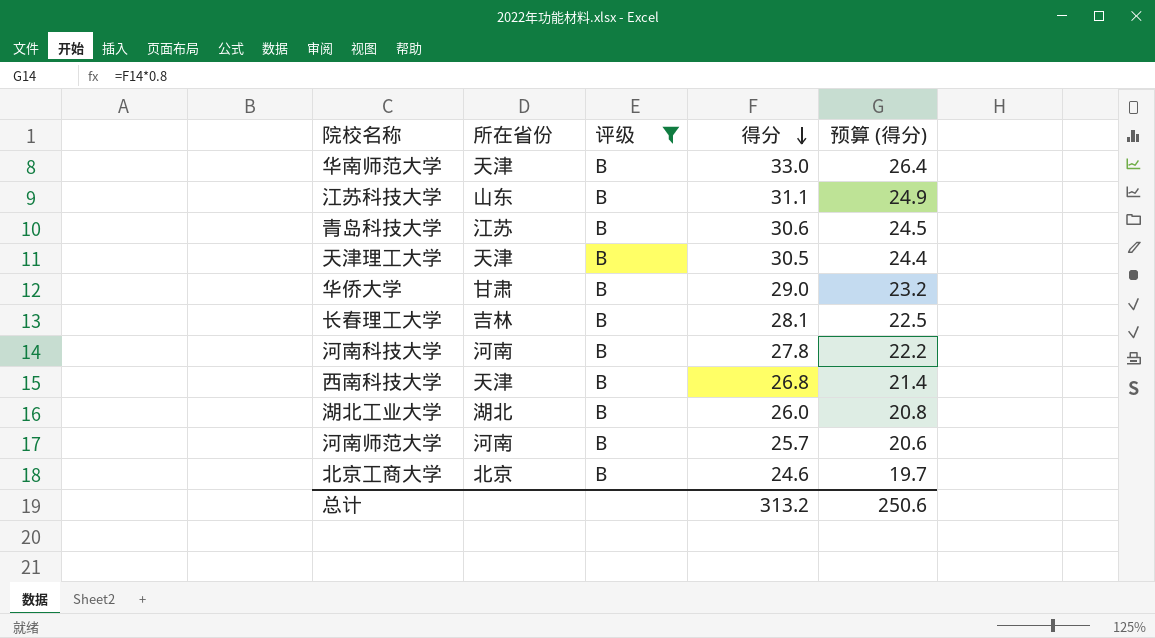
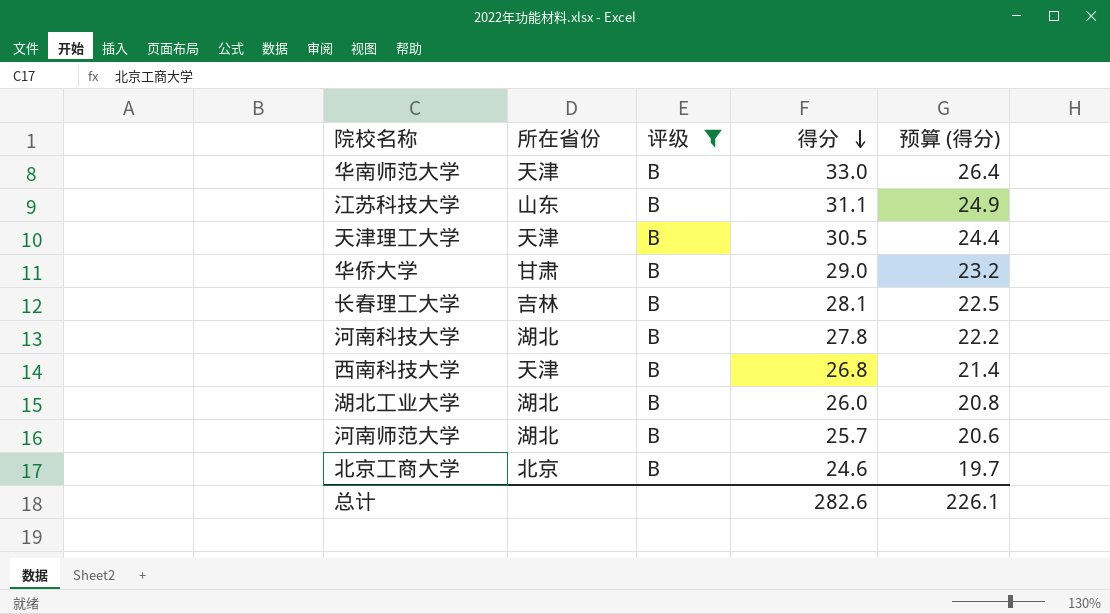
row 青岛科技大学: 江苏 | B | 30.6 | 24.5 -> none
河南科技大学 | 所在省份: 河南 -> 湖北
河南师范大学 | 所在省份: 河南 -> 湖北
总计 | 得分: 313.2 -> 282.6
总计 | 预算 (得分): 250.6 -> 226.1

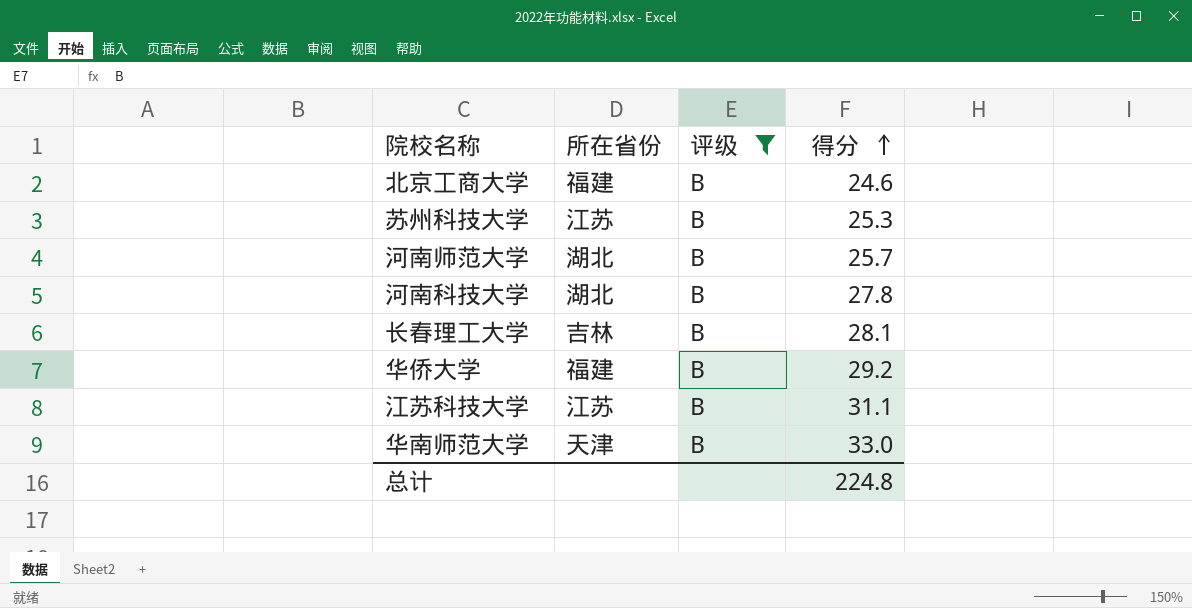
row order: 得分 descending -> 得分 ascending
column 预算 (得分) | formula: [得分] * 0.8 -> none
row 天津理工大学: 天津 | B | 30.5 | 24.4 -> none
row 西南科技大学: 天津 | B | 26.8 | 21.4 -> none
row 湖北工业大学: 湖北 | B | 26.0 | 20.8 -> none
北京工商大学 | 所在省份: 北京 -> 福建
row 苏州科技大学: none -> 江苏 | B | 25.3
华侨大学 | 所在省份: 甘肃 -> 福建
华侨大学 | 得分: 29.0 -> 29.2
江苏科技大学 | 所在省份: 山东 -> 江苏
总计 | 得分: 282.6 -> 224.8

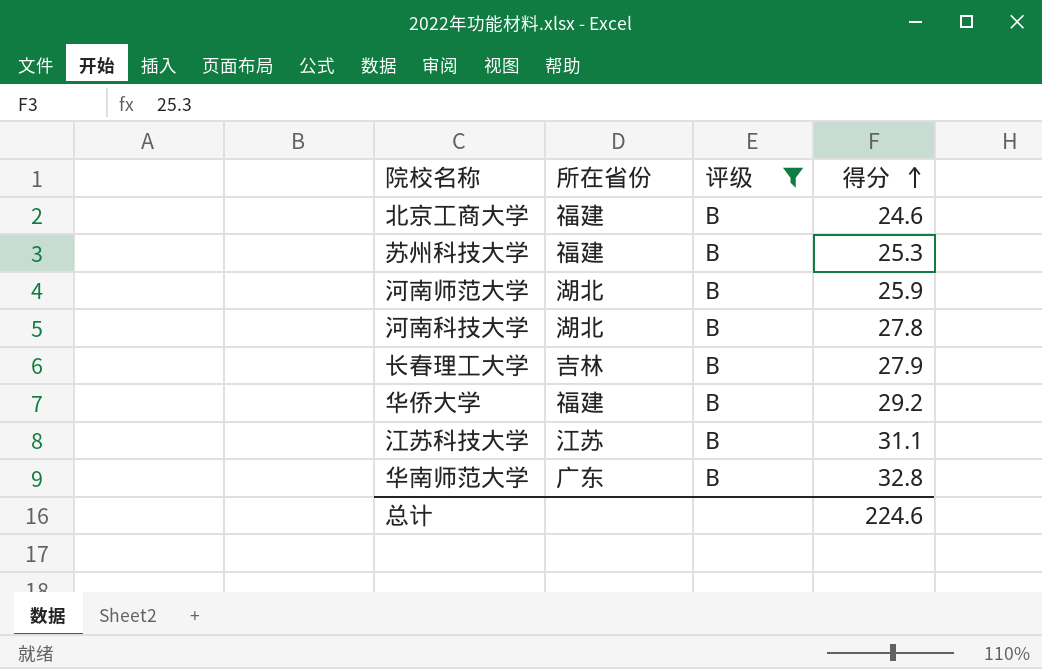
苏州科技大学 | 所在省份: 江苏 -> 福建
河南师范大学 | 得分: 25.7 -> 25.9
长春理工大学 | 得分: 28.1 -> 27.9
华南师范大学 | 所在省份: 天津 -> 广东
华南师范大学 | 得分: 33.0 -> 32.8
总计 | 得分: 224.8 -> 224.6

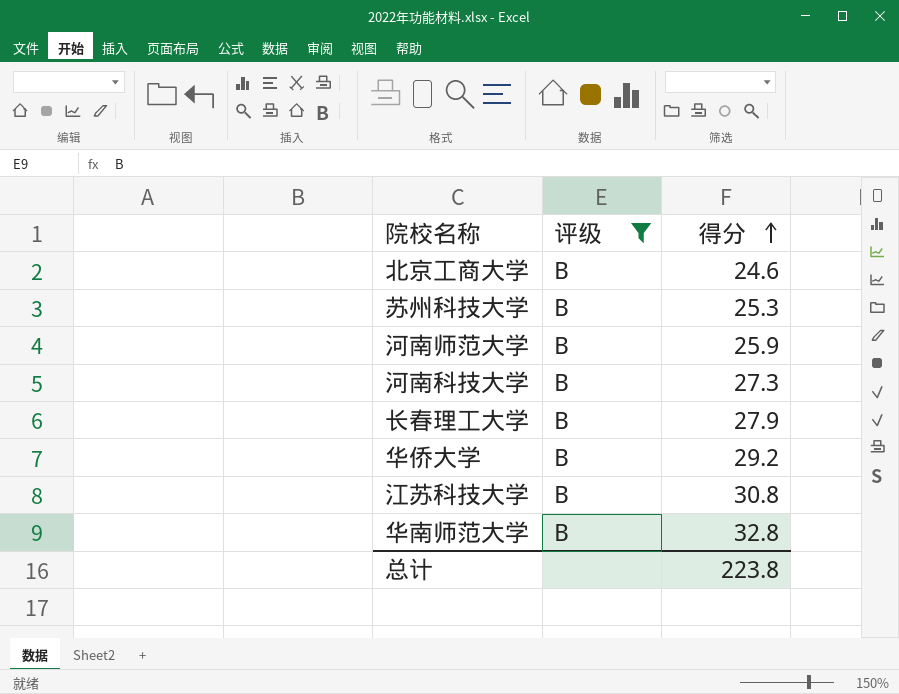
column 所在省份 | position: 2 -> none
河南科技大学 | 得分: 27.8 -> 27.3
江苏科技大学 | 得分: 31.1 -> 30.8
总计 | 得分: 224.6 -> 223.8

